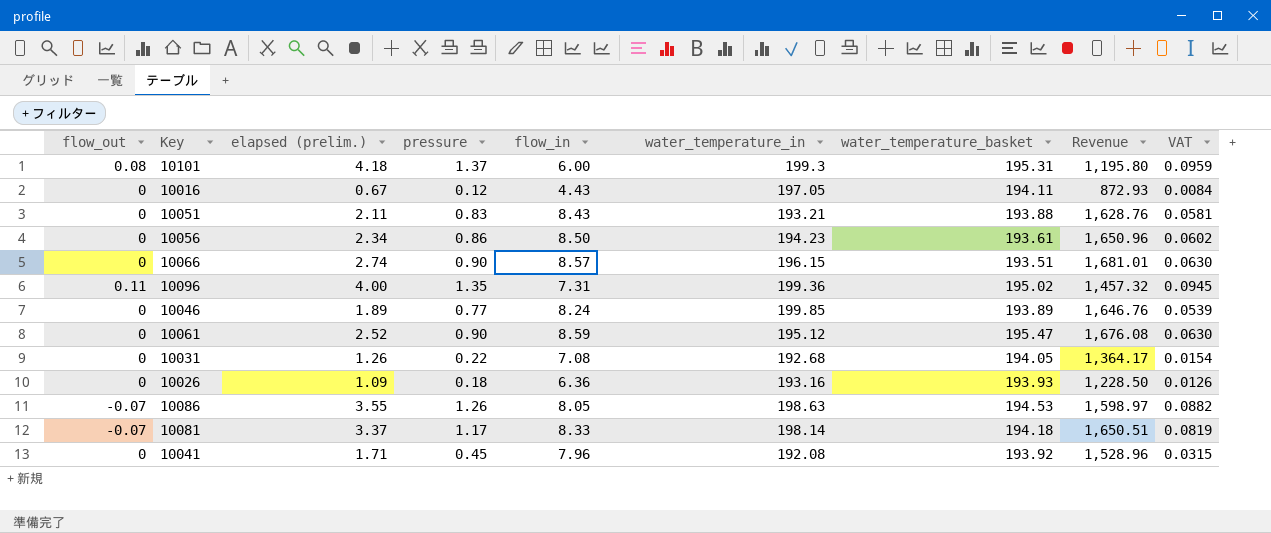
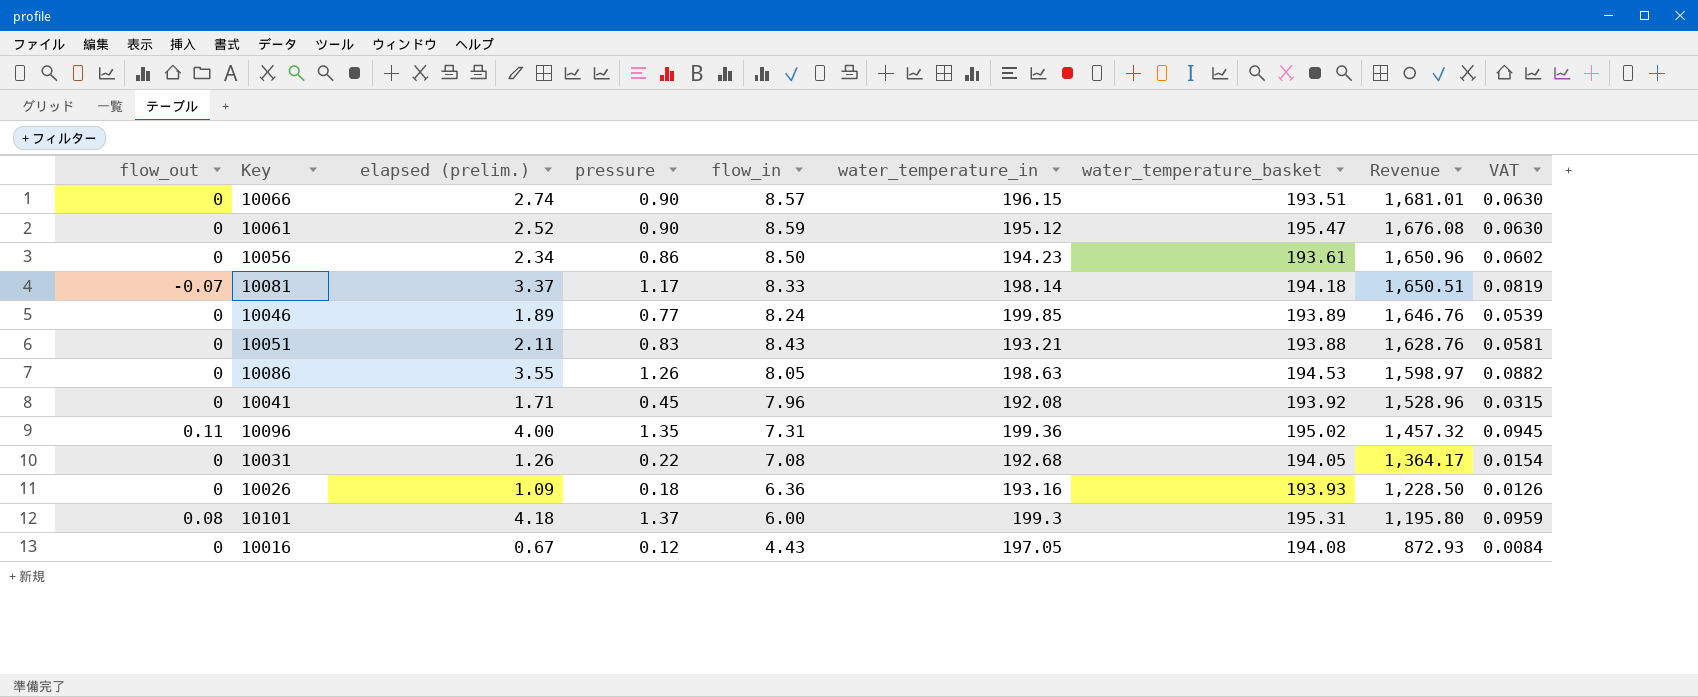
row order: none -> Revenue descending
10086 | flow_out: -0.07 -> 0
10016 | water_temperature_basket: 194.11 -> 194.08

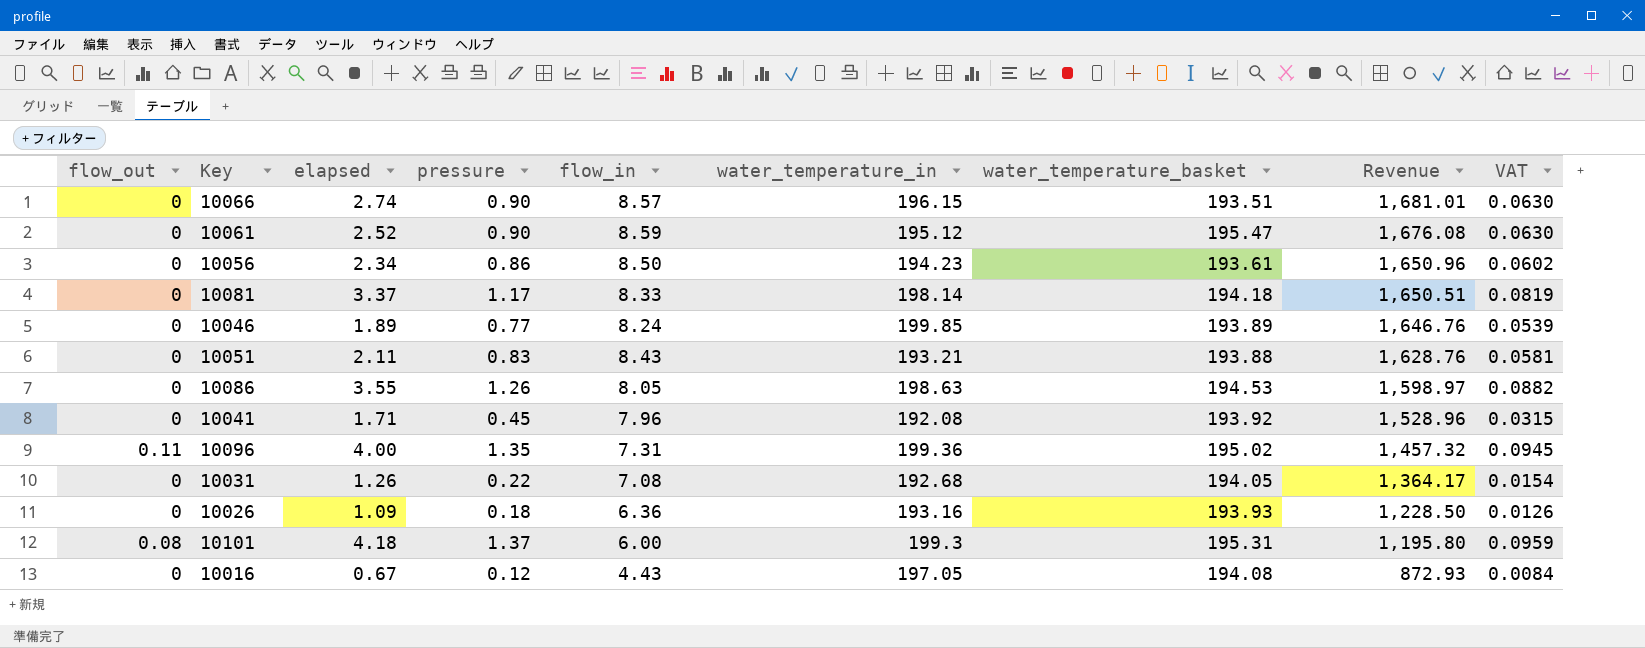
column name: elapsed (prelim.) -> elapsed
10081 | flow_out: -0.07 -> 0

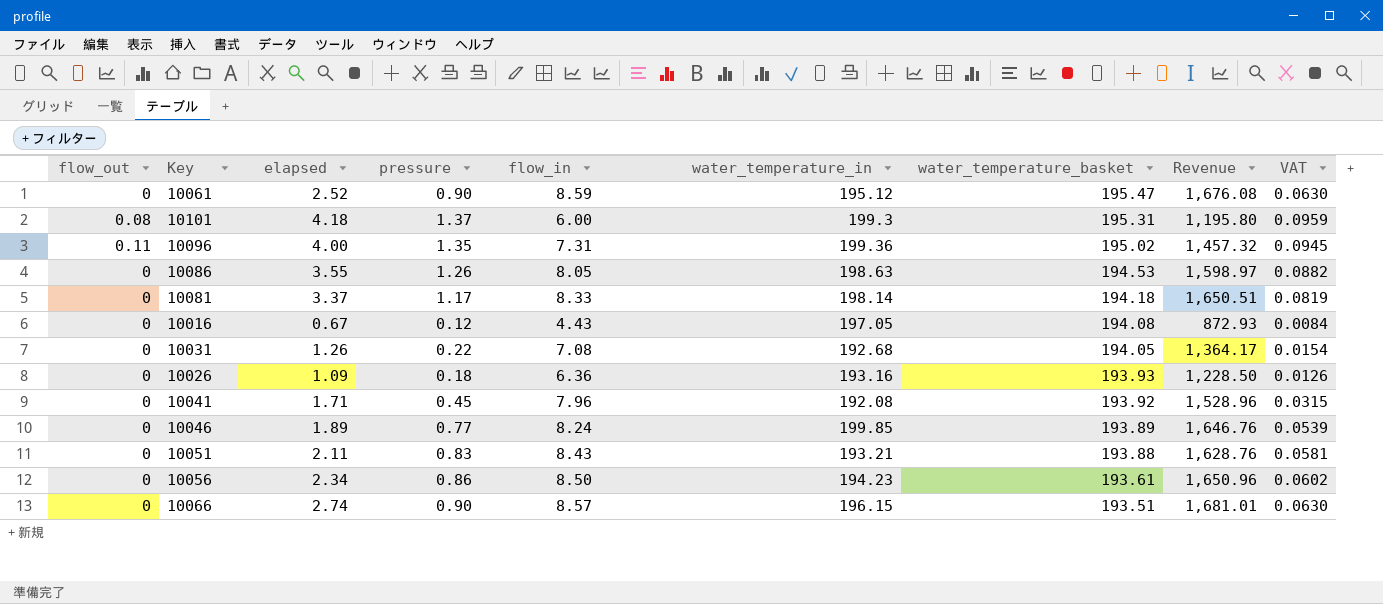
row order: Revenue descending -> water_temperature_basket descending

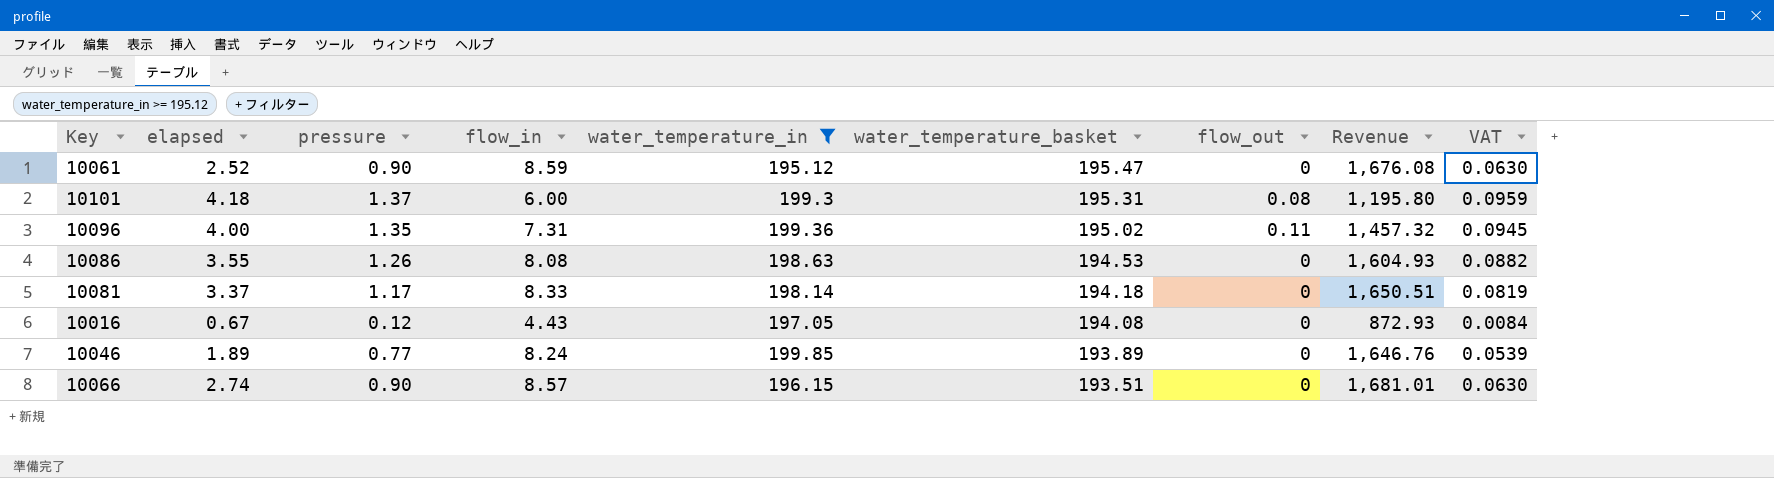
filter: none -> water_temperature_in >= 195.12
column flow_out | position: 1 -> 7
10086 | flow_in: 8.05 -> 8.08
10086 | Revenue: 1,598.97 -> 1,604.93

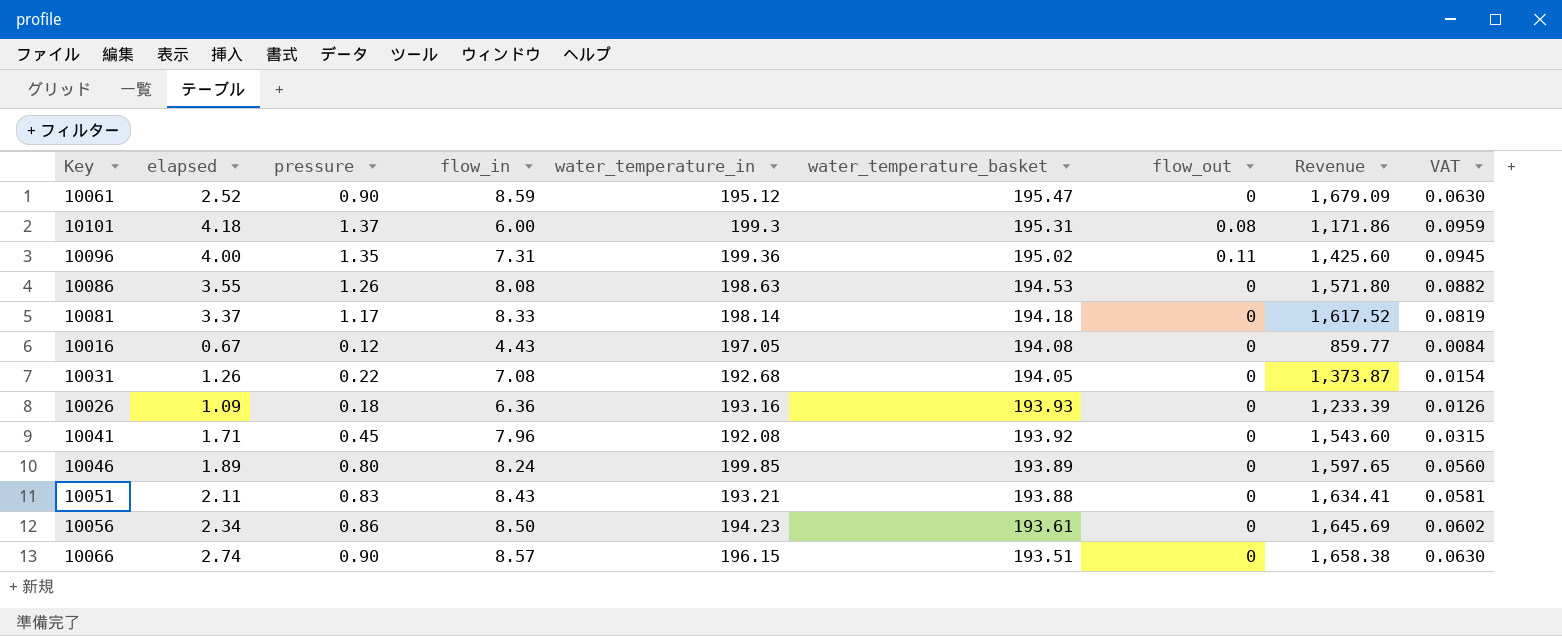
filter: water_temperature_in >= 195.12 -> none
column Revenue | formula: [flow_in] * [water_temperature_in] -> [flow_in] * [water_temperature_basket]
10046 | pressure: 0.77 -> 0.80
10046 | VAT: 0.0539 -> 0.0560

